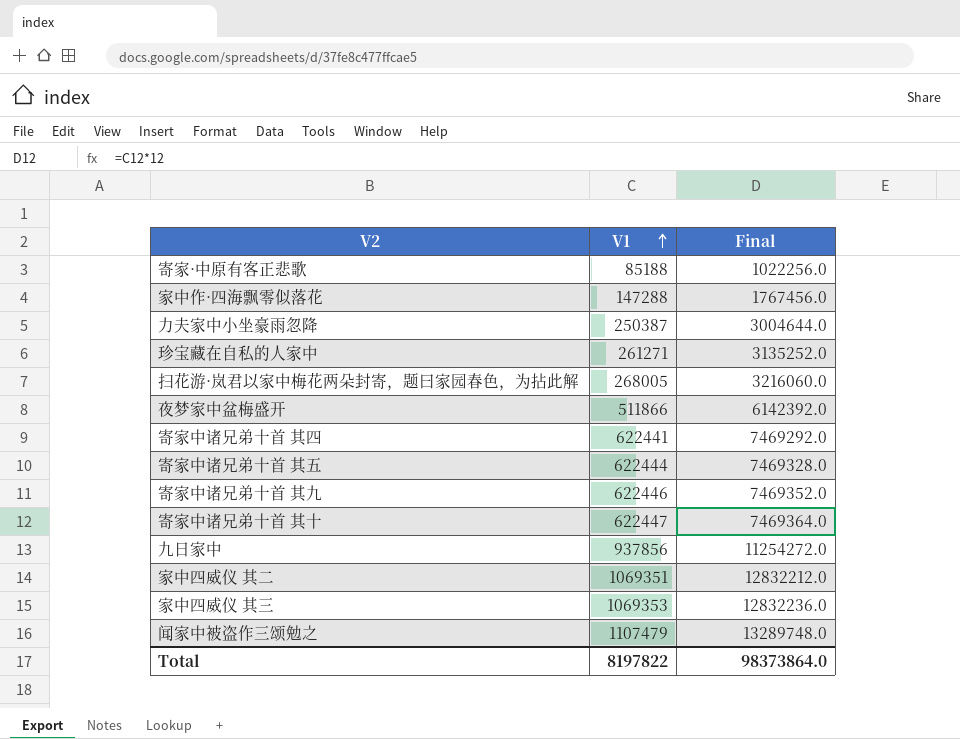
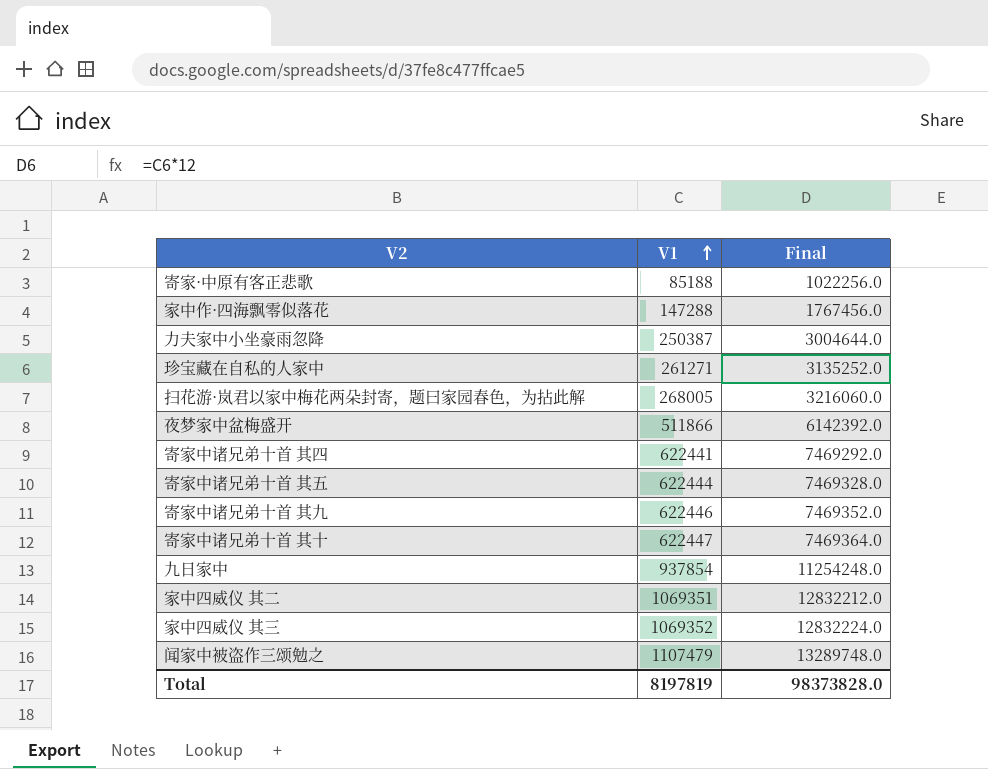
九日家中 | V1: 937856 -> 937854
九日家中 | Final: 11254272.0 -> 11254248.0
家中四威仪 其三 | V1: 1069353 -> 1069352
家中四威仪 其三 | Final: 12832236.0 -> 12832224.0
Total | V1: 8197822 -> 8197819
Total | Final: 98373864.0 -> 98373828.0

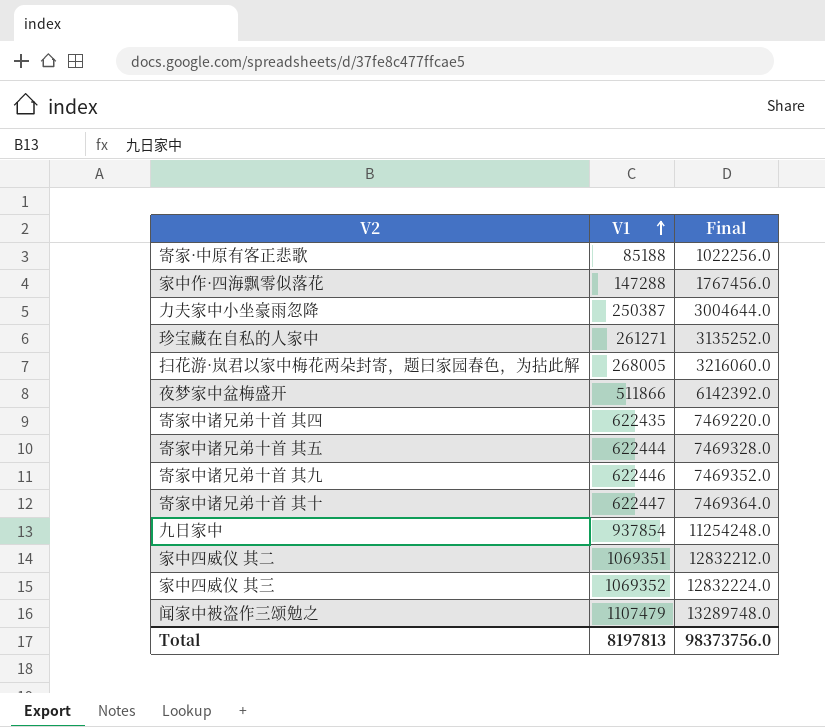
寄家中诸兄弟十首 其四 | V1: 622441 -> 622435
寄家中诸兄弟十首 其四 | Final: 7469292.0 -> 7469220.0
Total | V1: 8197819 -> 8197813
Total | Final: 98373828.0 -> 98373756.0

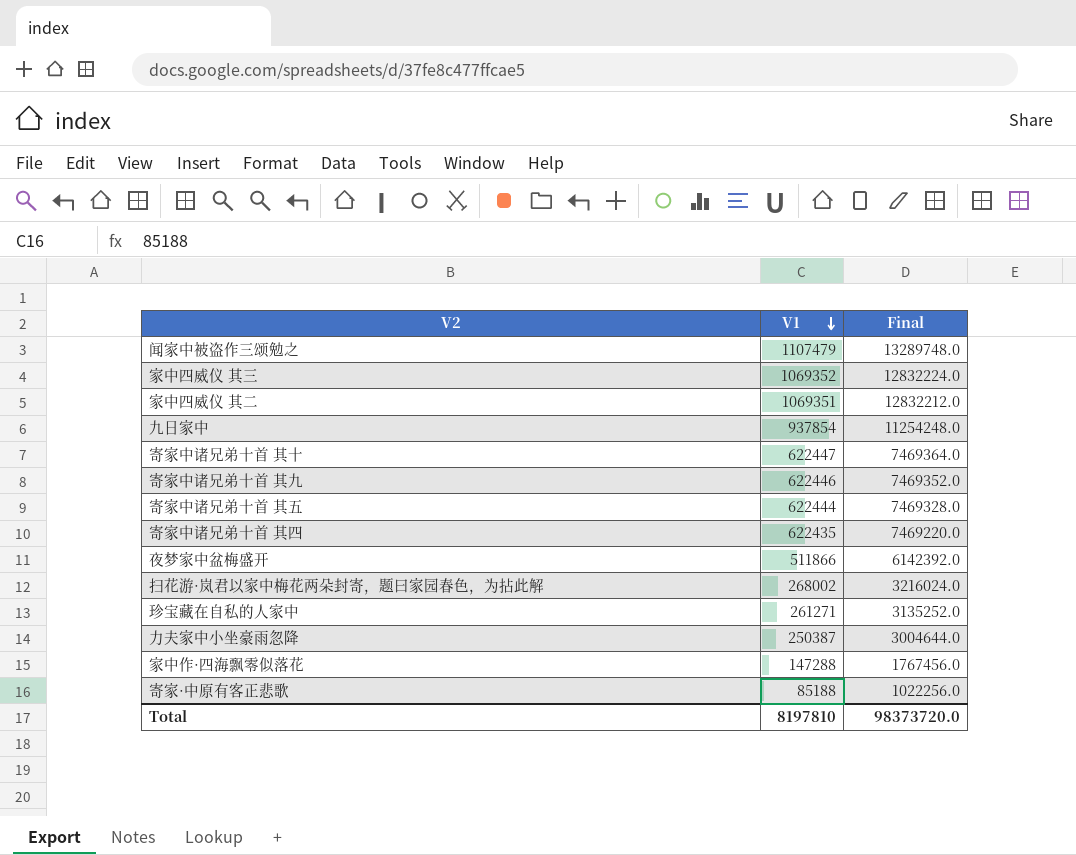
row order: V1 ascending -> V1 descending
扫花游·岚君以家中梅花两朵封寄，题曰家园春色，为拈此解 | V1: 268005 -> 268002
扫花游·岚君以家中梅花两朵封寄，题曰家园春色，为拈此解 | Final: 3216060.0 -> 3216024.0
Total | V1: 8197813 -> 8197810
Total | Final: 98373756.0 -> 98373720.0

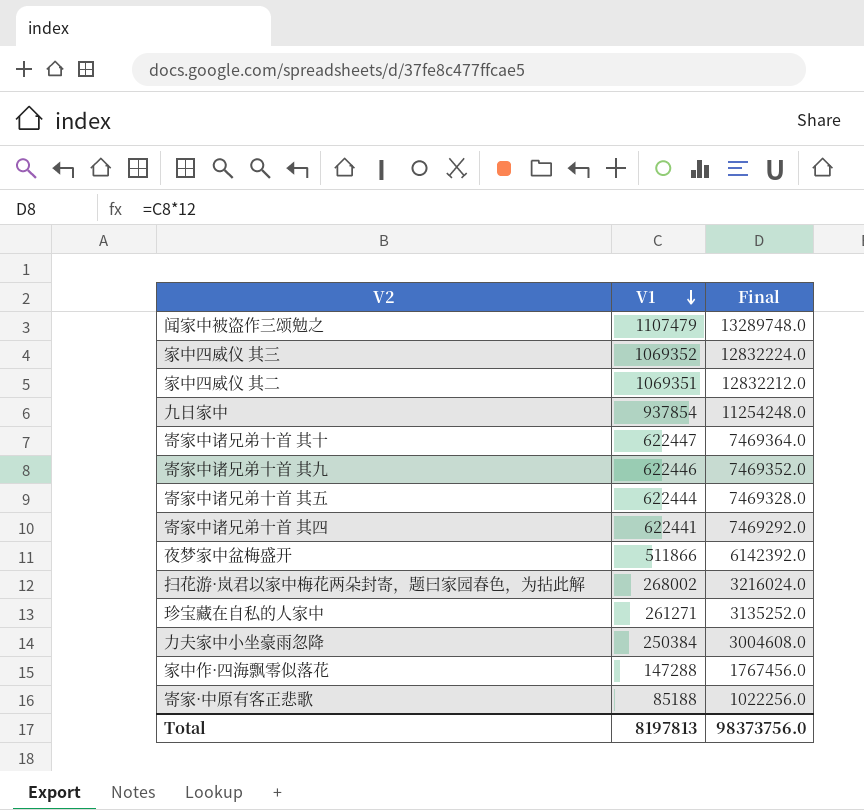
寄家中诸兄弟十首 其四 | V1: 622435 -> 622441
寄家中诸兄弟十首 其四 | Final: 7469220.0 -> 7469292.0
力夫家中小坐豪雨忽降 | V1: 250387 -> 250384
力夫家中小坐豪雨忽降 | Final: 3004644.0 -> 3004608.0
Total | V1: 8197810 -> 8197813
Total | Final: 98373720.0 -> 98373756.0

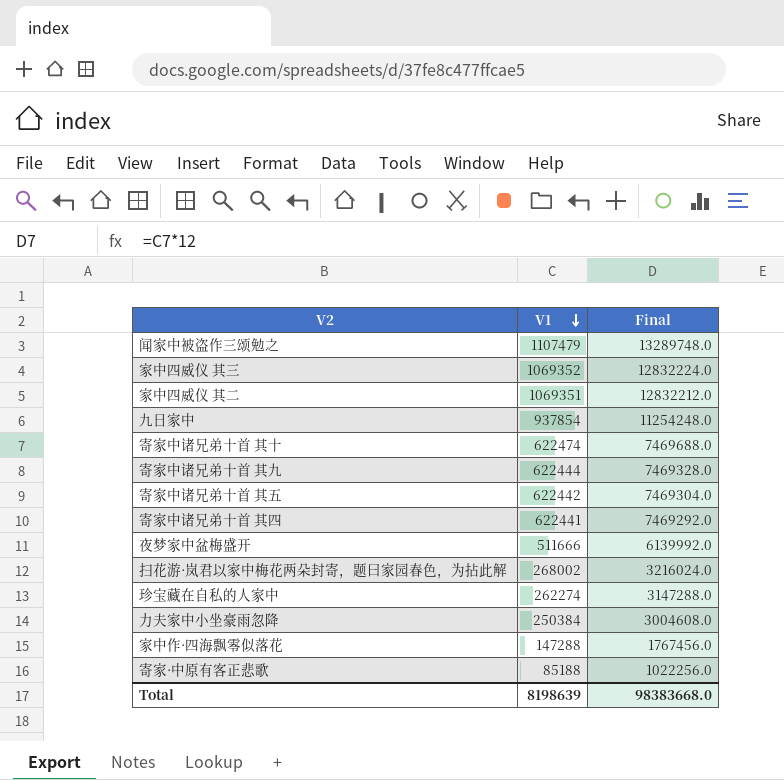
寄家中诸兄弟十首 其十 | V1: 622447 -> 622474
寄家中诸兄弟十首 其十 | Final: 7469364.0 -> 7469688.0
寄家中诸兄弟十首 其九 | V1: 622446 -> 622444
寄家中诸兄弟十首 其九 | Final: 7469352.0 -> 7469328.0
寄家中诸兄弟十首 其五 | V1: 622444 -> 622442
寄家中诸兄弟十首 其五 | Final: 7469328.0 -> 7469304.0
夜梦家中盆梅盛开 | V1: 511866 -> 511666
夜梦家中盆梅盛开 | Final: 6142392.0 -> 6139992.0
珍宝藏在自私的人家中 | V1: 261271 -> 262274
珍宝藏在自私的人家中 | Final: 3135252.0 -> 3147288.0
Total | V1: 8197813 -> 8198639
Total | Final: 98373756.0 -> 98383668.0

